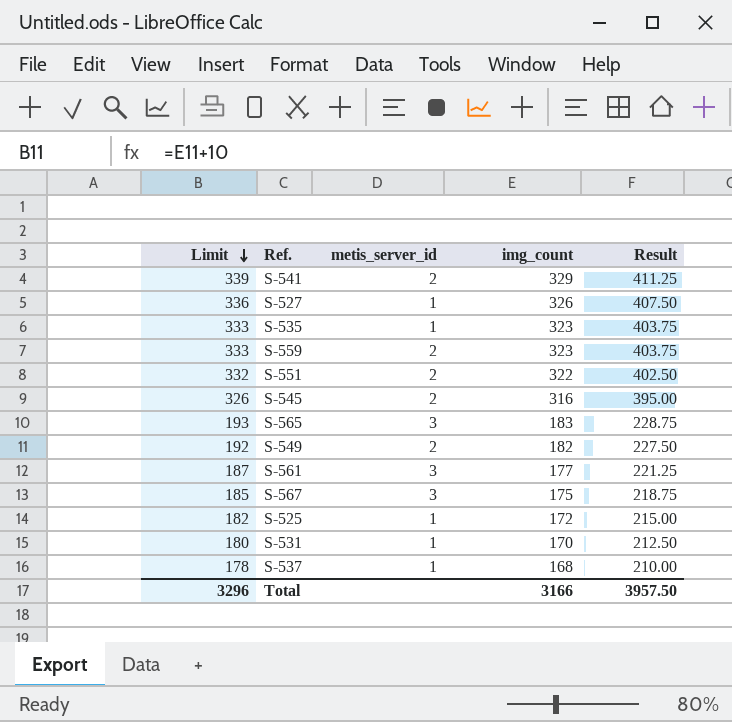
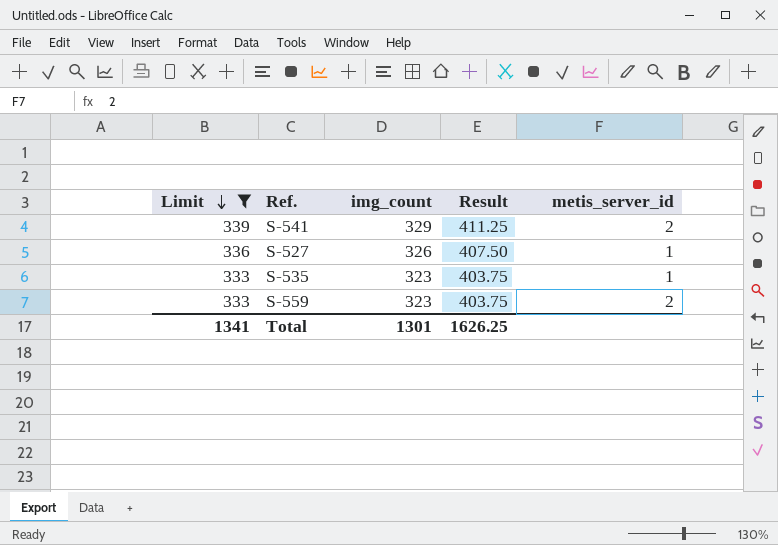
filter: none -> Limit >= 333
column metis_server_id | position: 3 -> 5
Total | Limit: 3296 -> 1341
Total | img_count: 3166 -> 1301
Total | Result: 3957.50 -> 1626.25

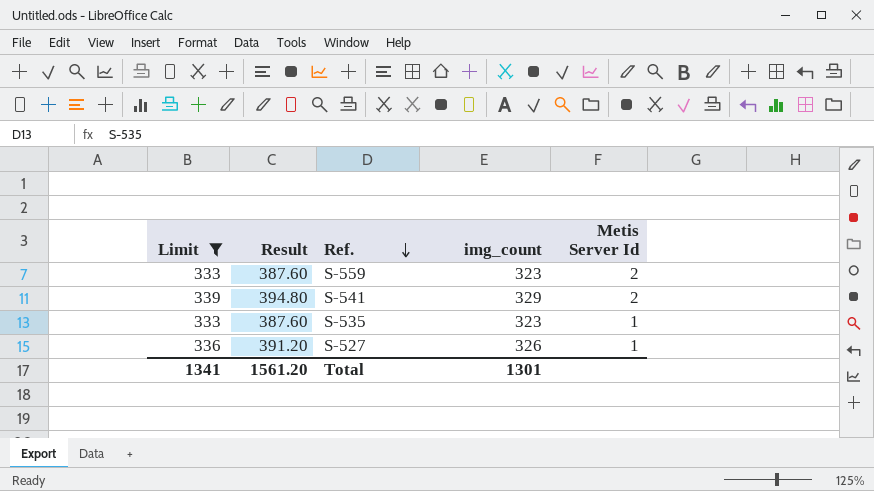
row order: Limit descending -> Ref. descending
column Result | formula: [img_count] * 1.25 -> [img_count] * 1.2
column Result | position: 4 -> 2
column name: metis_server_id -> Metis Server Id
Total | Result: 1626.25 -> 1561.20

